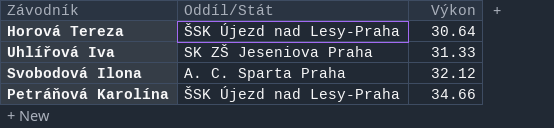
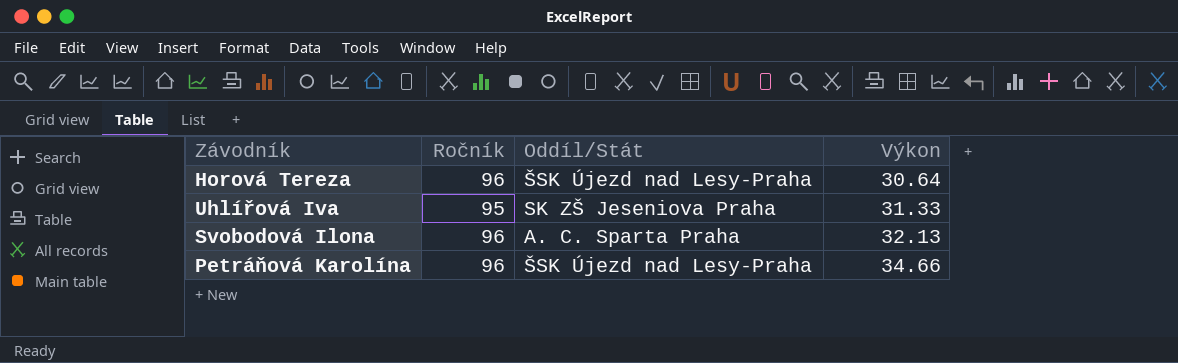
column Ročník | position: none -> 2
Svobodová Ilona | Výkon: 32.12 -> 32.13

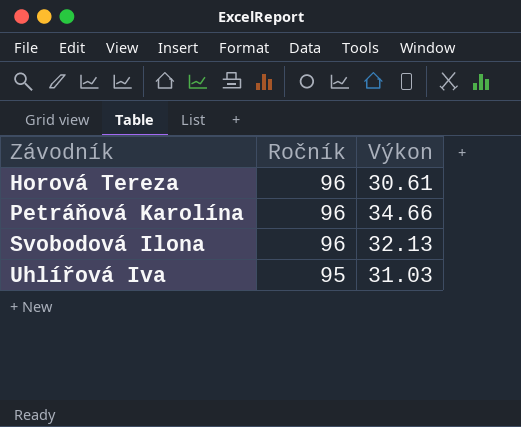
row order: Výkon ascending -> Závodník ascending
column Oddíl/Stát | position: 3 -> none
Horová Tereza | Výkon: 30.64 -> 30.61
Uhlířová Iva | Výkon: 31.33 -> 31.03

